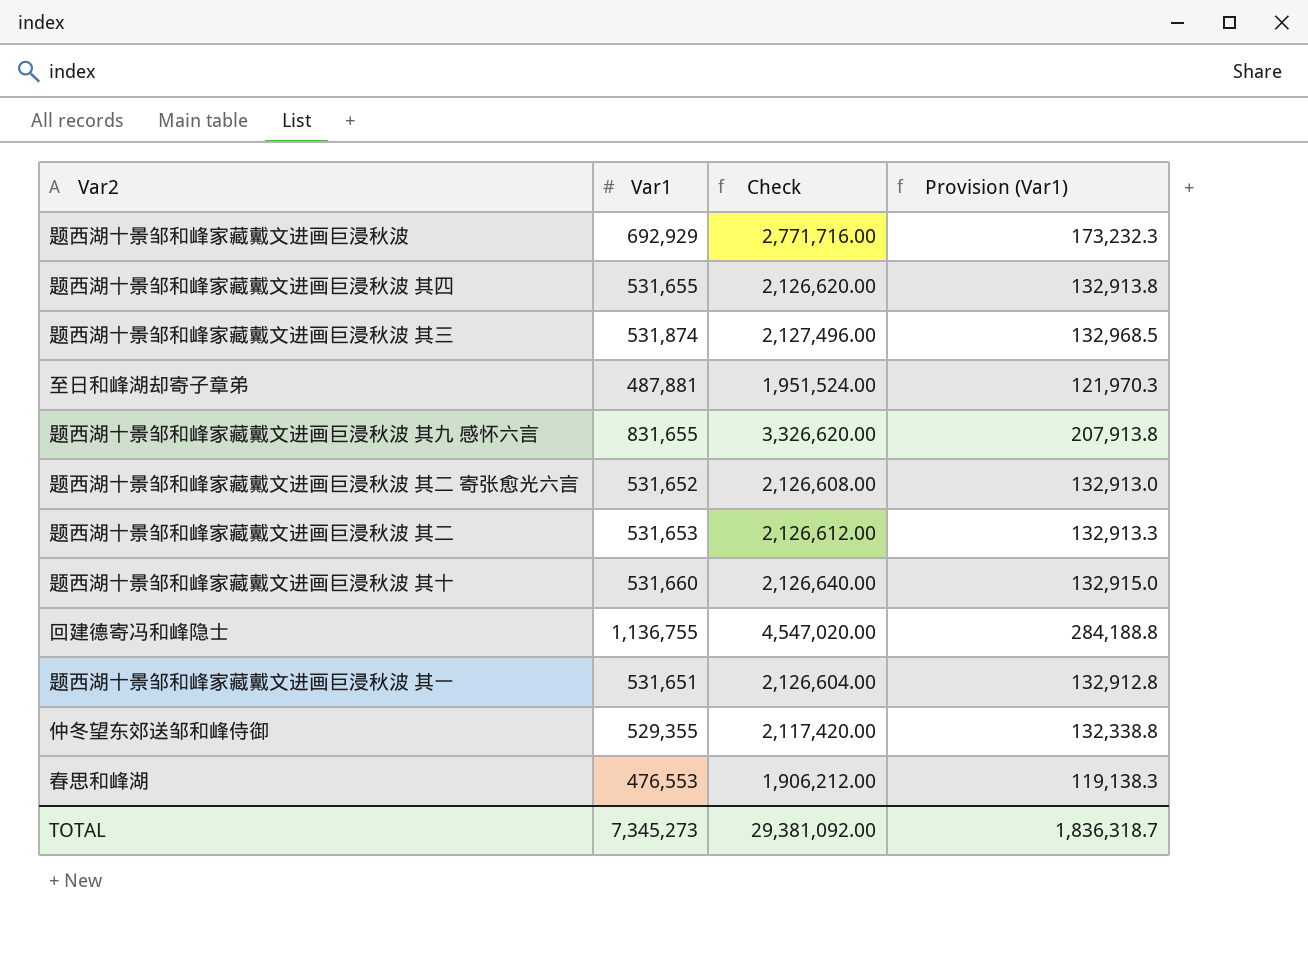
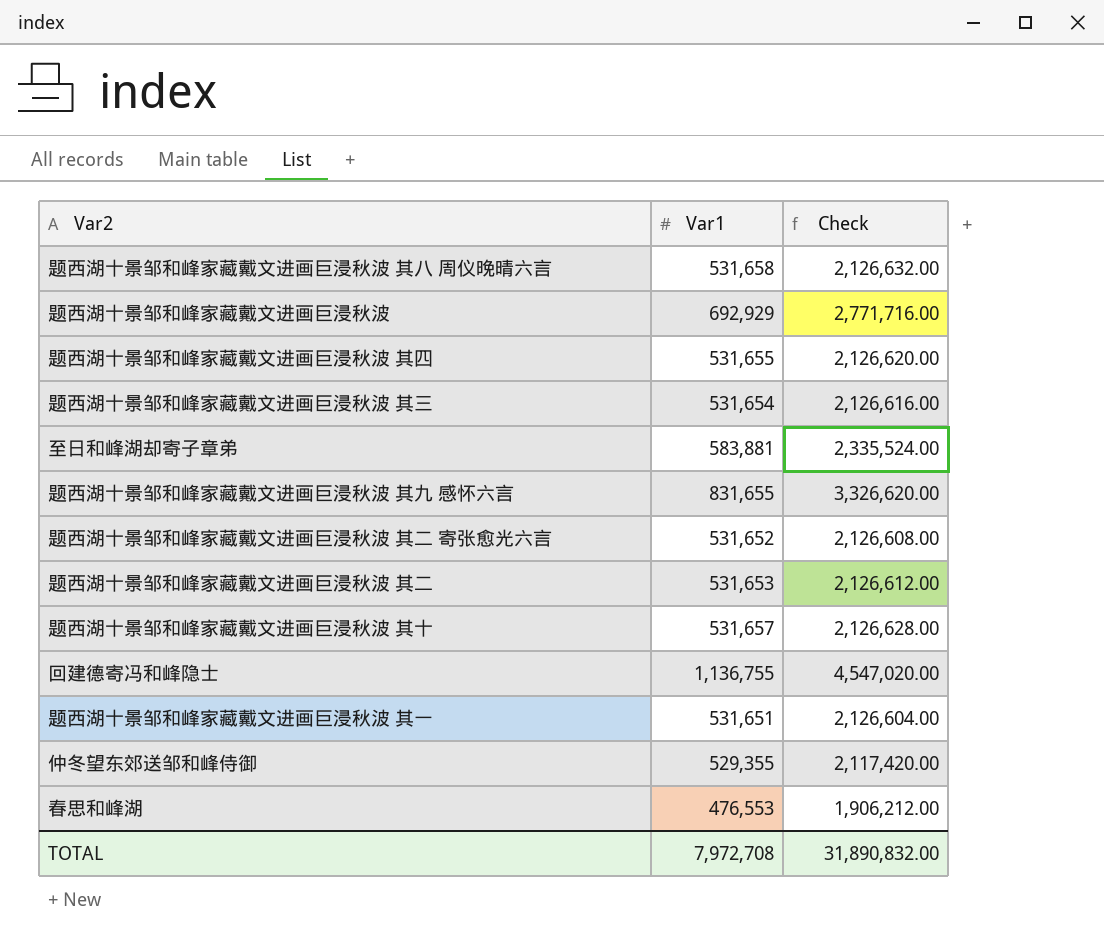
column Provision (Var1) | formula: [Var1] * 0.25 -> none
row 题西湖十景邹和峰家藏戴文进画巨浸秋波 其八 周仪晚晴六言: none -> 531,658 | 2,126,632.00
题西湖十景邹和峰家藏戴文进画巨浸秋波 其三 | Var1: 531,874 -> 531,654
题西湖十景邹和峰家藏戴文进画巨浸秋波 其三 | Check: 2,127,496.00 -> 2,126,616.00
至日和峰湖却寄子章弟 | Var1: 487,881 -> 583,881
至日和峰湖却寄子章弟 | Check: 1,951,524.00 -> 2,335,524.00
题西湖十景邹和峰家藏戴文进画巨浸秋波 其十 | Var1: 531,660 -> 531,657
题西湖十景邹和峰家藏戴文进画巨浸秋波 其十 | Check: 2,126,640.00 -> 2,126,628.00
TOTAL | Var1: 7,345,273 -> 7,972,708
TOTAL | Check: 29,381,092.00 -> 31,890,832.00

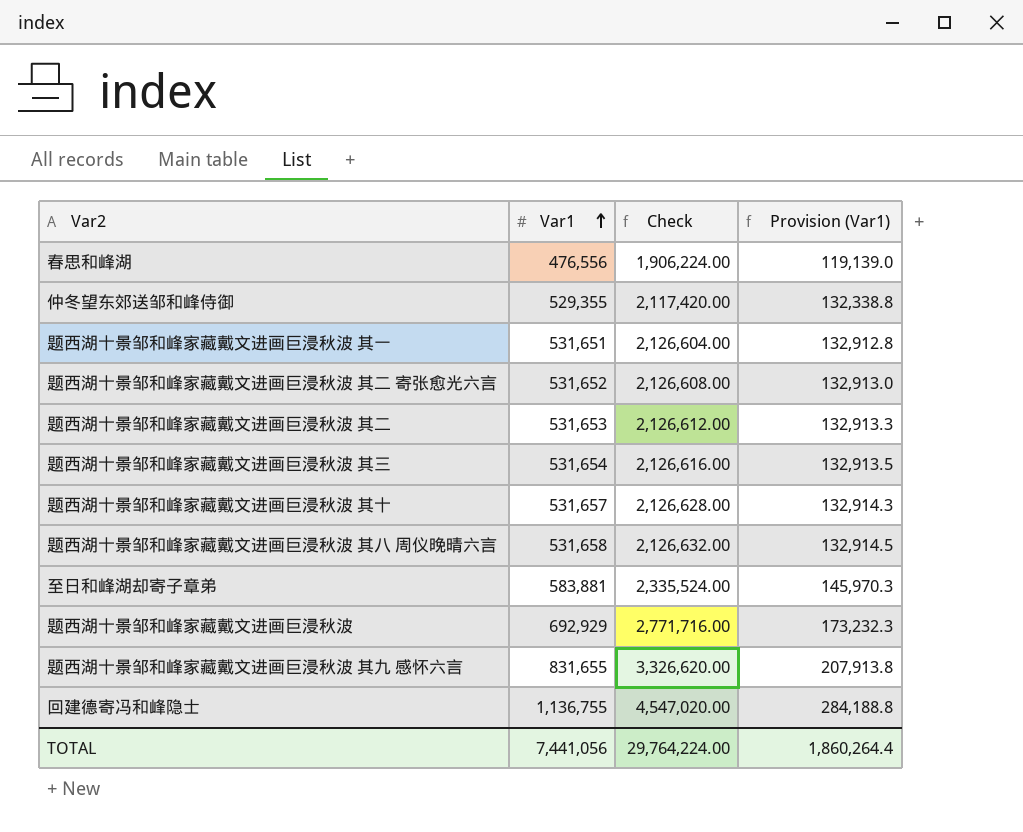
row order: none -> Var1 ascending
column Provision (Var1) | formula: none -> [Var1] * 0.25
row 题西湖十景邹和峰家藏戴文进画巨浸秋波 其四: 531,655 | 2,126,620.00 -> none
春思和峰湖 | Var1: 476,553 -> 476,556
春思和峰湖 | Check: 1,906,212.00 -> 1,906,224.00
TOTAL | Var1: 7,972,708 -> 7,441,056
TOTAL | Check: 31,890,832.00 -> 29,764,224.00

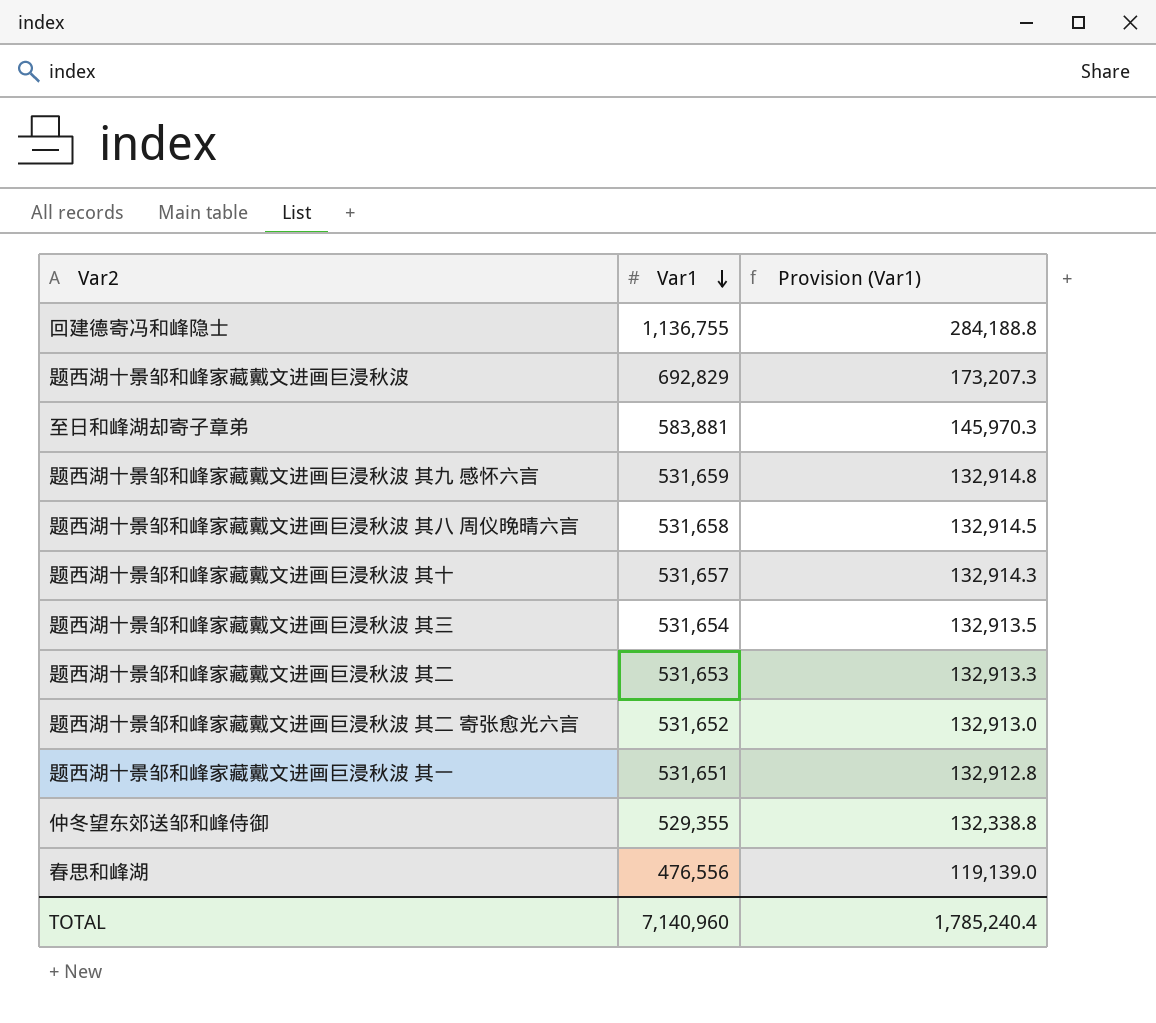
row order: Var1 ascending -> Var1 descending
column Check | formula: [Var1] * 4 -> none
题西湖十景邹和峰家藏戴文进画巨浸秋波 | Var1: 692,929 -> 692,829
题西湖十景邹和峰家藏戴文进画巨浸秋波 | Provision (Var1): 173,232.3 -> 173,207.3
题西湖十景邹和峰家藏戴文进画巨浸秋波 其九 感怀六言 | Var1: 831,655 -> 531,659
题西湖十景邹和峰家藏戴文进画巨浸秋波 其九 感怀六言 | Provision (Var1): 207,913.8 -> 132,914.8
TOTAL | Var1: 7,441,056 -> 7,140,960
TOTAL | Provision (Var1): 1,860,264.4 -> 1,785,240.4

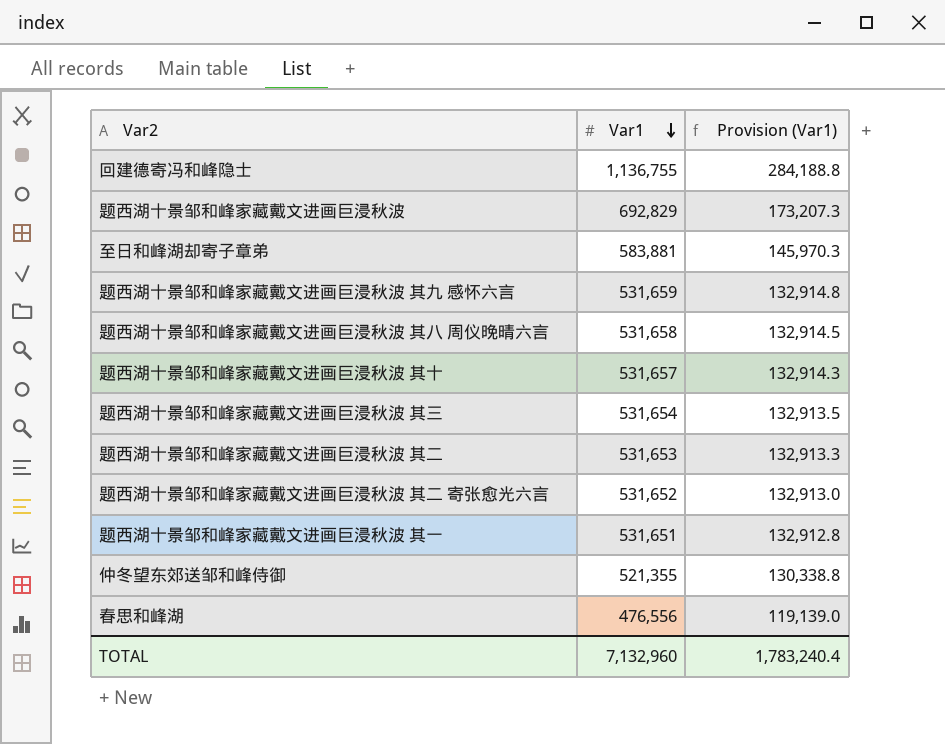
仲冬望东郊送邹和峰侍御 | Var1: 529,355 -> 521,355
仲冬望东郊送邹和峰侍御 | Provision (Var1): 132,338.8 -> 130,338.8
TOTAL | Var1: 7,140,960 -> 7,132,960
TOTAL | Provision (Var1): 1,785,240.4 -> 1,783,240.4

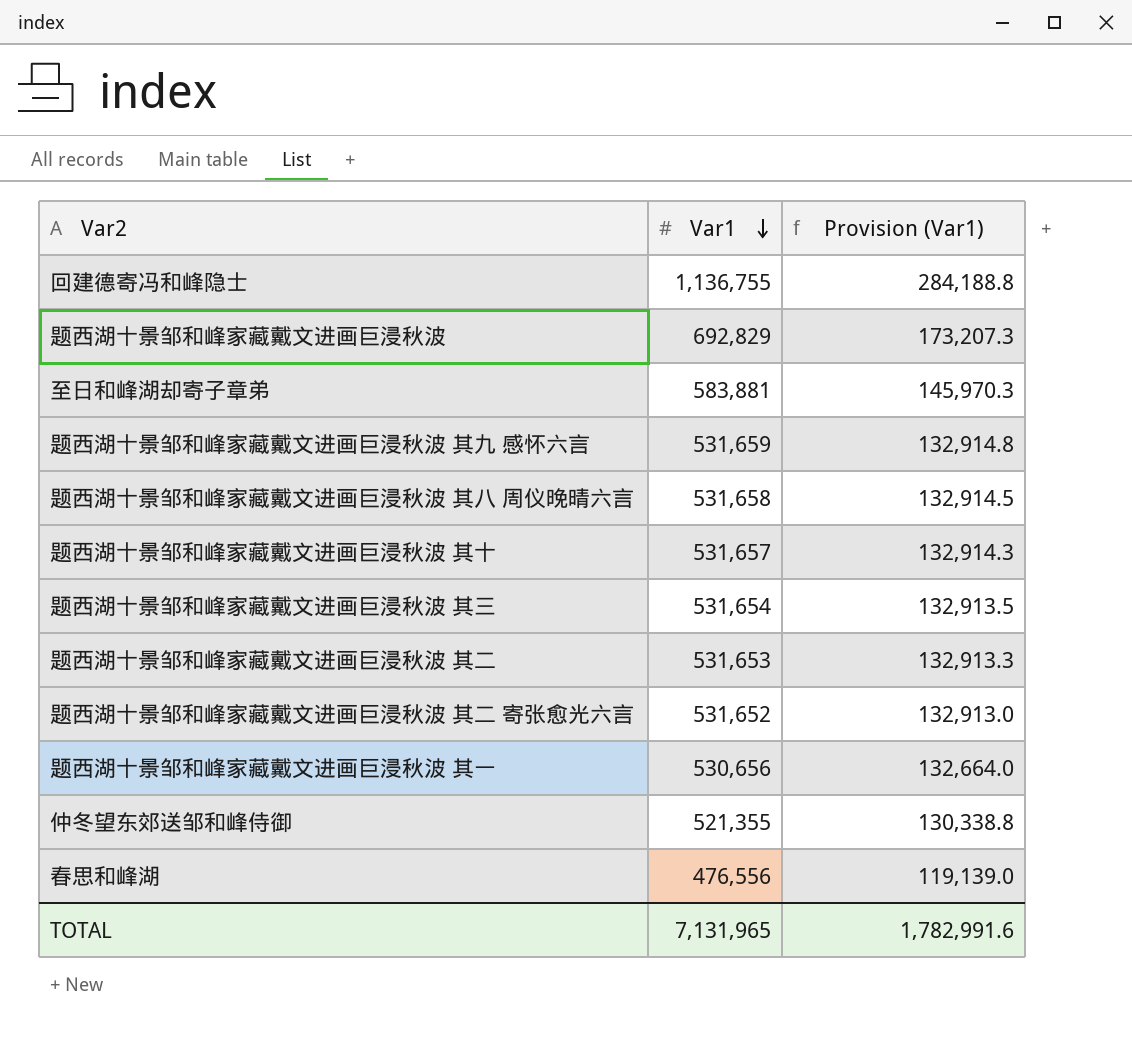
题西湖十景邹和峰家藏戴文进画巨浸秋波 其一 | Var1: 531,651 -> 530,656
题西湖十景邹和峰家藏戴文进画巨浸秋波 其一 | Provision (Var1): 132,912.8 -> 132,664.0
TOTAL | Var1: 7,132,960 -> 7,131,965
TOTAL | Provision (Var1): 1,783,240.4 -> 1,782,991.6

